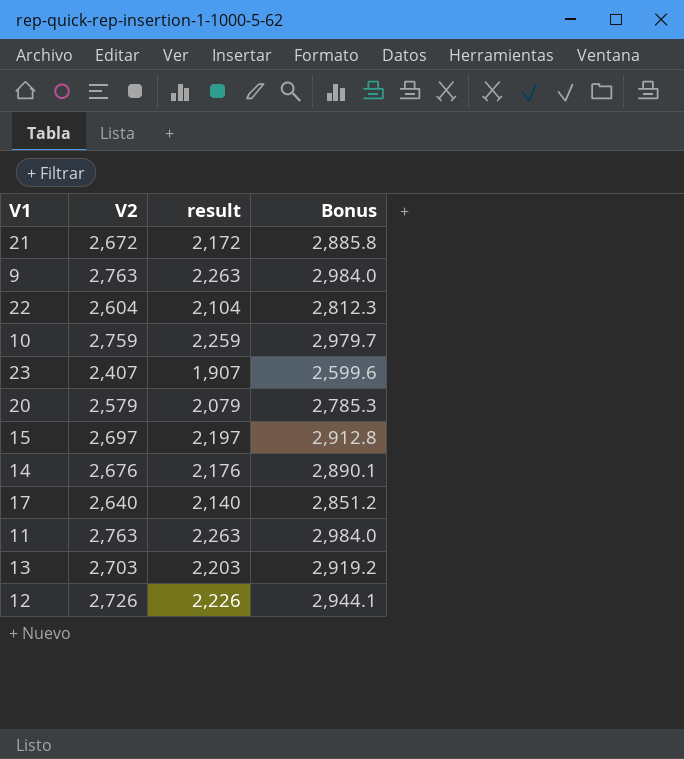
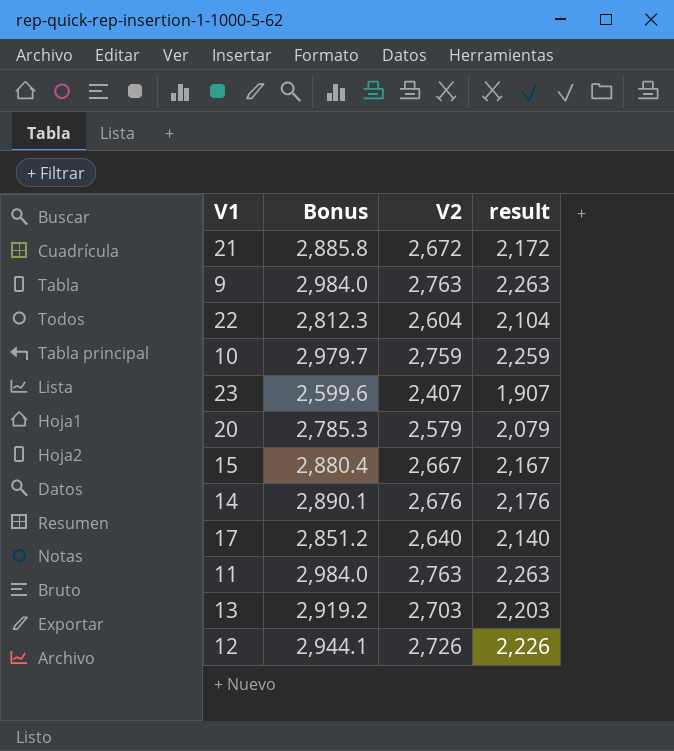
column Bonus | position: 4 -> 2
15 | Bonus: 2,912.8 -> 2,880.4
15 | V2: 2,697 -> 2,667
15 | result: 2,197 -> 2,167

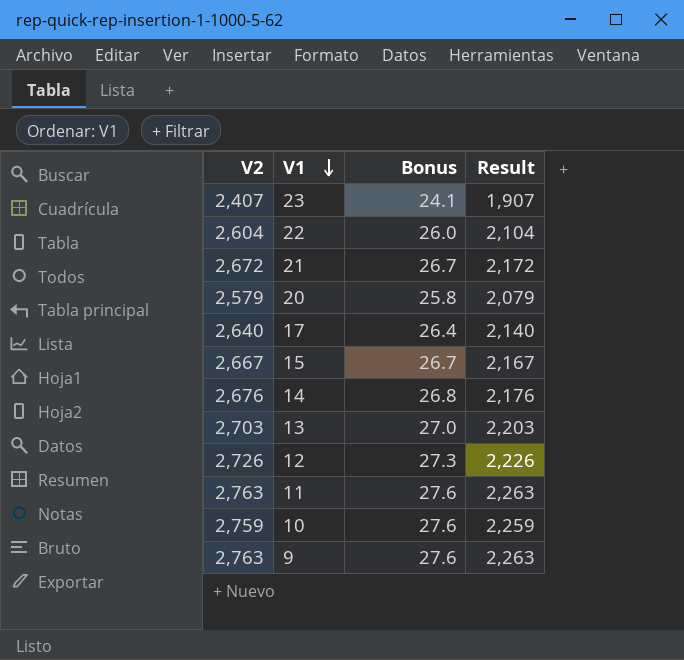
row order: none -> V1 descending
column V2 | position: 3 -> 1
column Bonus | formula: [V2] * 1.08 -> [V2] * 0.01
column name: result -> Result

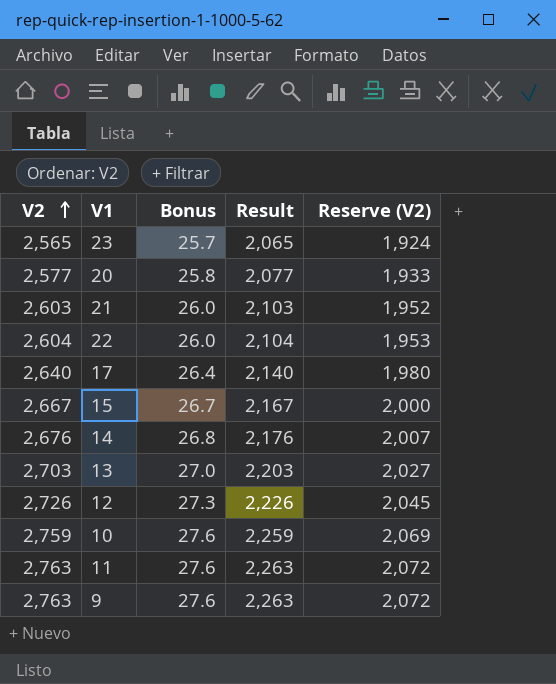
row order: V1 descending -> V2 ascending
column Reserve (V2) | formula: none -> [V2] * 0.75
23 | V2: 2,407 -> 2,565
23 | Bonus: 24.1 -> 25.7
23 | Result: 1,907 -> 2,065
20 | V2: 2,579 -> 2,577
20 | Result: 2,079 -> 2,077
21 | V2: 2,672 -> 2,603
21 | Bonus: 26.7 -> 26.0
21 | Result: 2,172 -> 2,103

